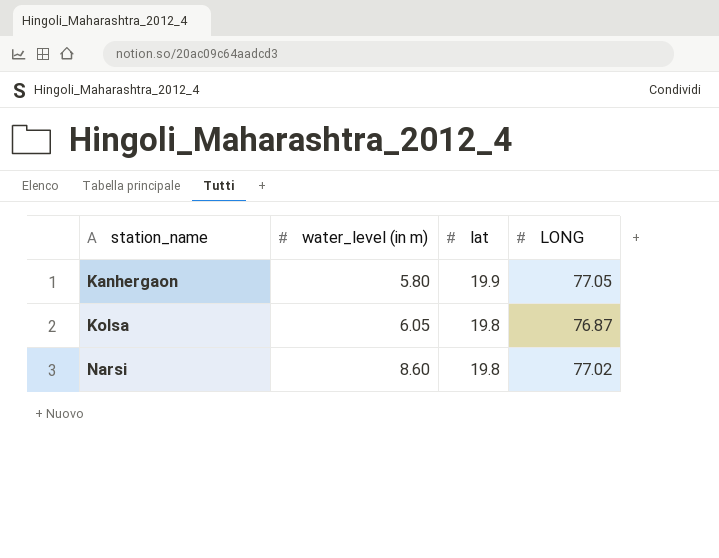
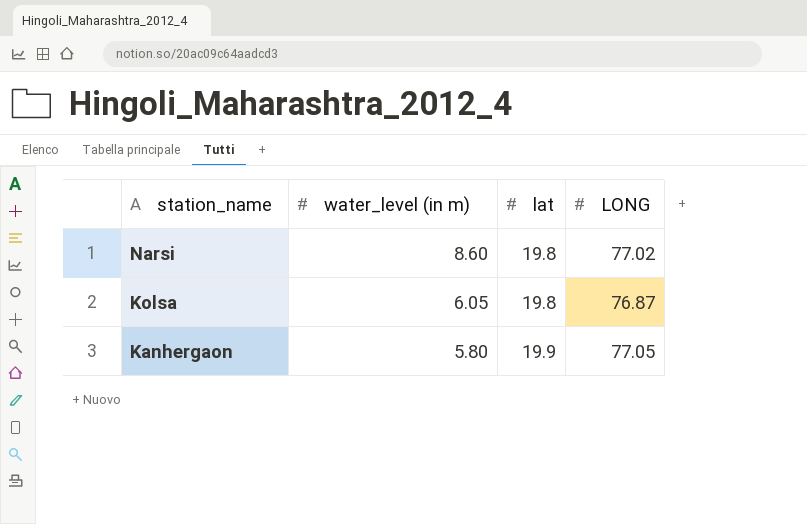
row order: station_name ascending -> station_name descending

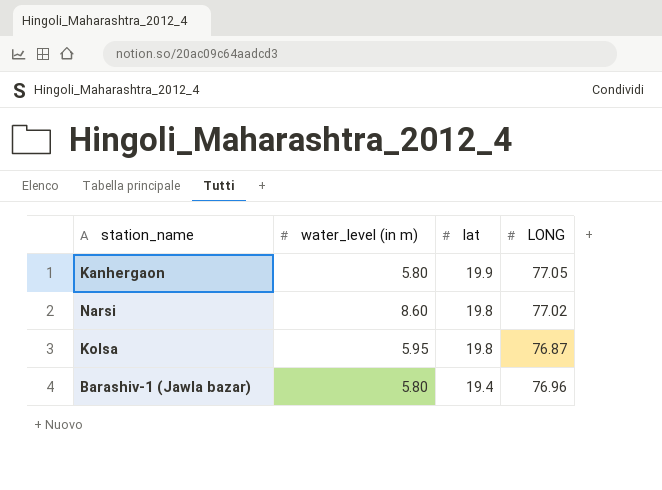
row order: station_name descending -> lat descending
Kolsa | water_level (in m): 6.05 -> 5.95
row Barashiv-1 (Jawla bazar): none -> 5.80 | 19.4 | 76.96

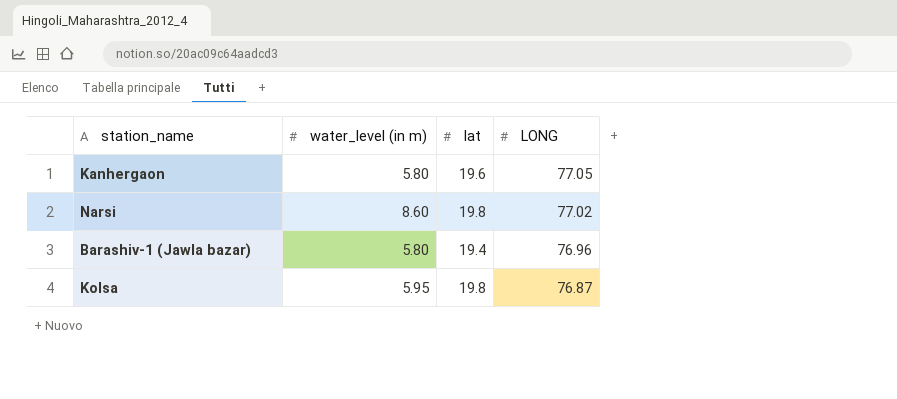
row order: lat descending -> LONG descending
Kanhergaon | lat: 19.9 -> 19.6

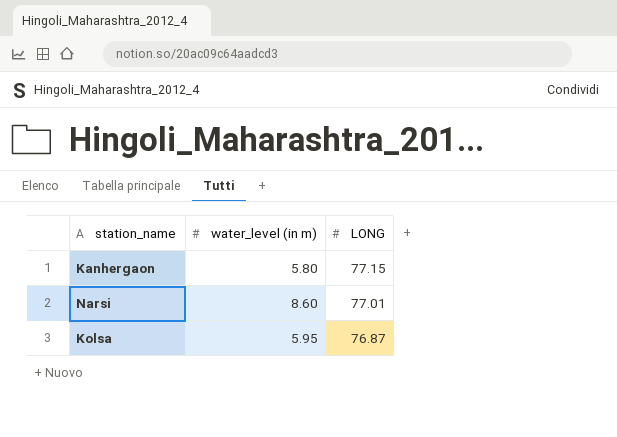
column lat | position: 3 -> none
row Barashiv-1 (Jawla bazar): 5.80 | 19.4 | 76.96 -> none
Kanhergaon | LONG: 77.05 -> 77.15
Narsi | LONG: 77.02 -> 77.01

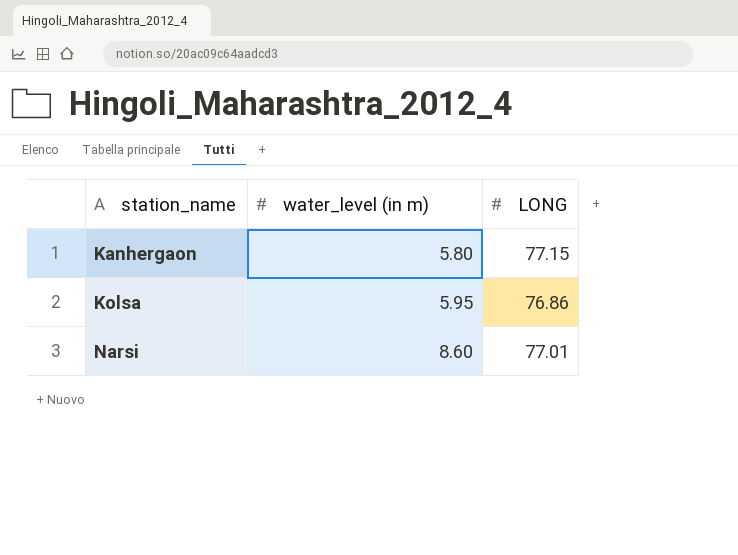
row order: LONG descending -> station_name ascending
Kolsa | LONG: 76.87 -> 76.86

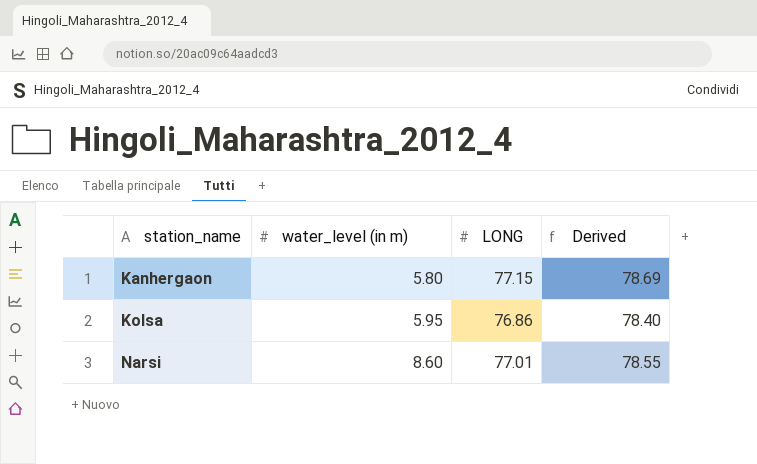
column Derived | formula: none -> [LONG] * 1.02

